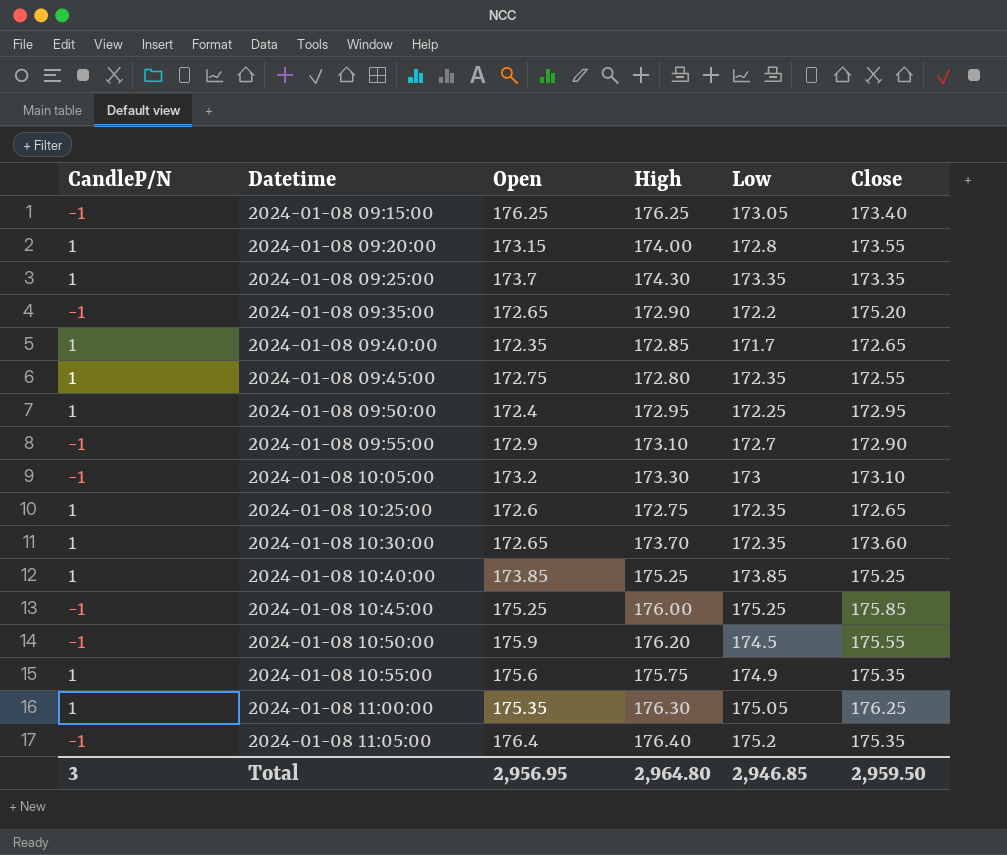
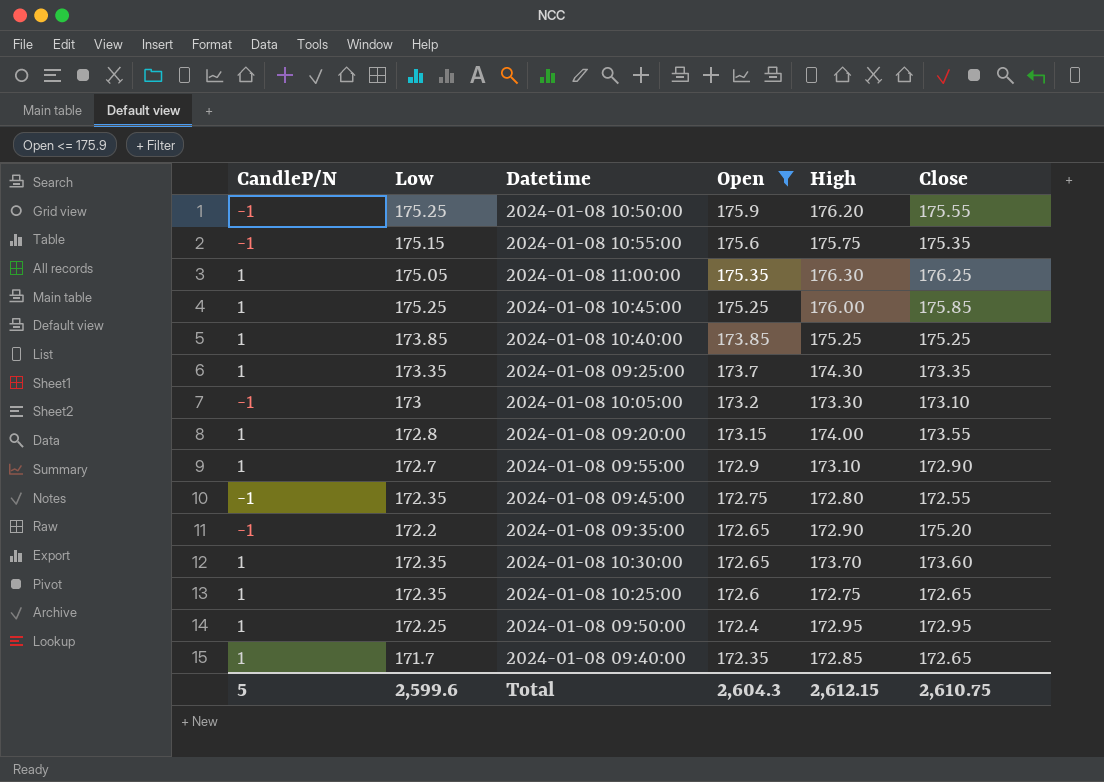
filter: none -> Open <= 175.9
row order: Datetime ascending -> Open descending
column Low | position: 5 -> 2
2024-01-08 10:50:00 | Low: 174.5 -> 175.25
2024-01-08 10:55:00 | CandleP/N: 1 -> -1
2024-01-08 10:55:00 | Low: 174.9 -> 175.15
2024-01-08 10:45:00 | CandleP/N: -1 -> 1
2024-01-08 09:55:00 | CandleP/N: -1 -> 1
2024-01-08 09:45:00 | CandleP/N: 1 -> -1
Total | CandleP/N: 3 -> 5
Total | Low: 2,946.85 -> 2,599.6
Total | Open: 2,956.95 -> 2,604.3
Total | High: 2,964.80 -> 2,612.15
Total | Close: 2,959.50 -> 2,610.75

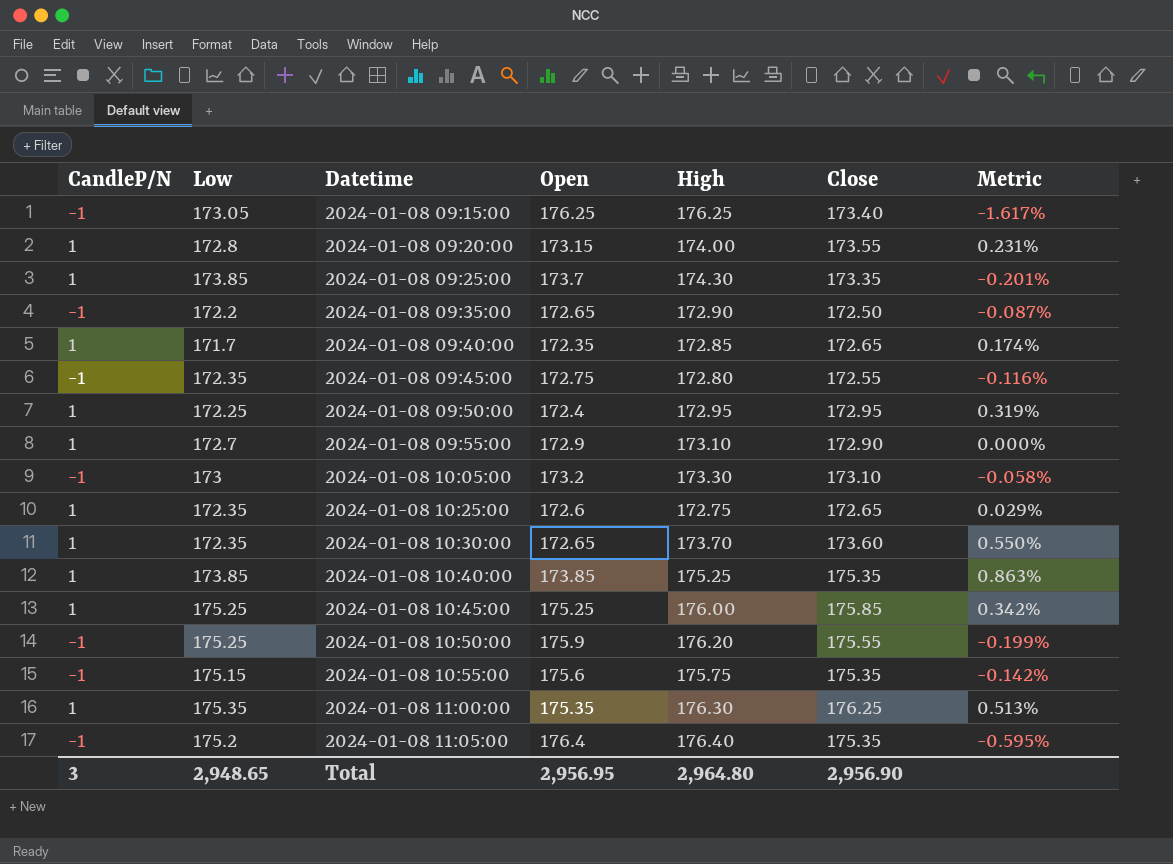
filter: Open <= 175.9 -> none
row order: Open descending -> Datetime ascending
column Metric | formula: none -> ([Close] - [Open]) / [Open]
2024-01-08 09:25:00 | Low: 173.35 -> 173.85
2024-01-08 09:35:00 | Close: 175.20 -> 172.50
2024-01-08 10:40:00 | Close: 175.25 -> 175.35
2024-01-08 11:00:00 | Low: 175.05 -> 175.35
Total | CandleP/N: 5 -> 3
Total | Low: 2,599.6 -> 2,948.65
Total | Open: 2,604.3 -> 2,956.95
Total | High: 2,612.15 -> 2,964.80
Total | Close: 2,610.75 -> 2,956.90

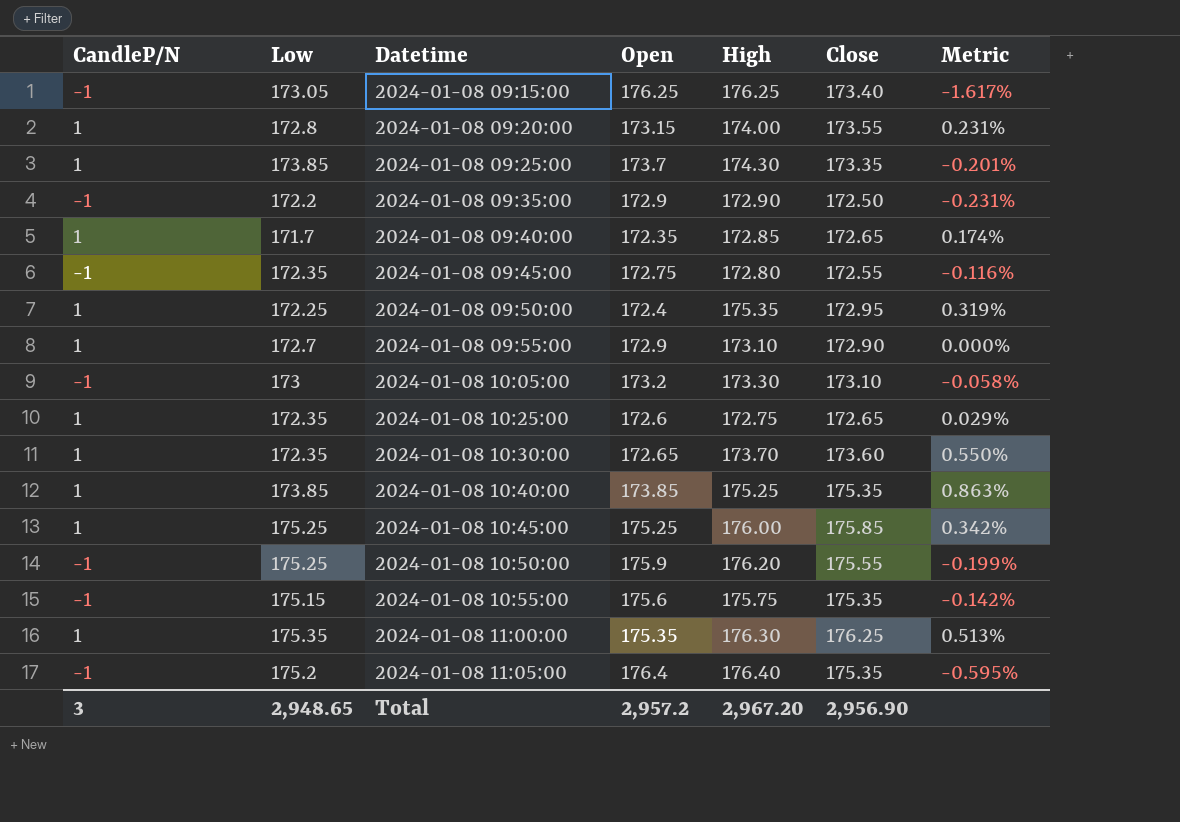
2024-01-08 09:35:00 | Open: 172.65 -> 172.9
2024-01-08 09:35:00 | Metric: -0.087% -> -0.231%
2024-01-08 09:50:00 | High: 172.95 -> 175.35
Total | Open: 2,956.95 -> 2,957.2
Total | High: 2,964.80 -> 2,967.20

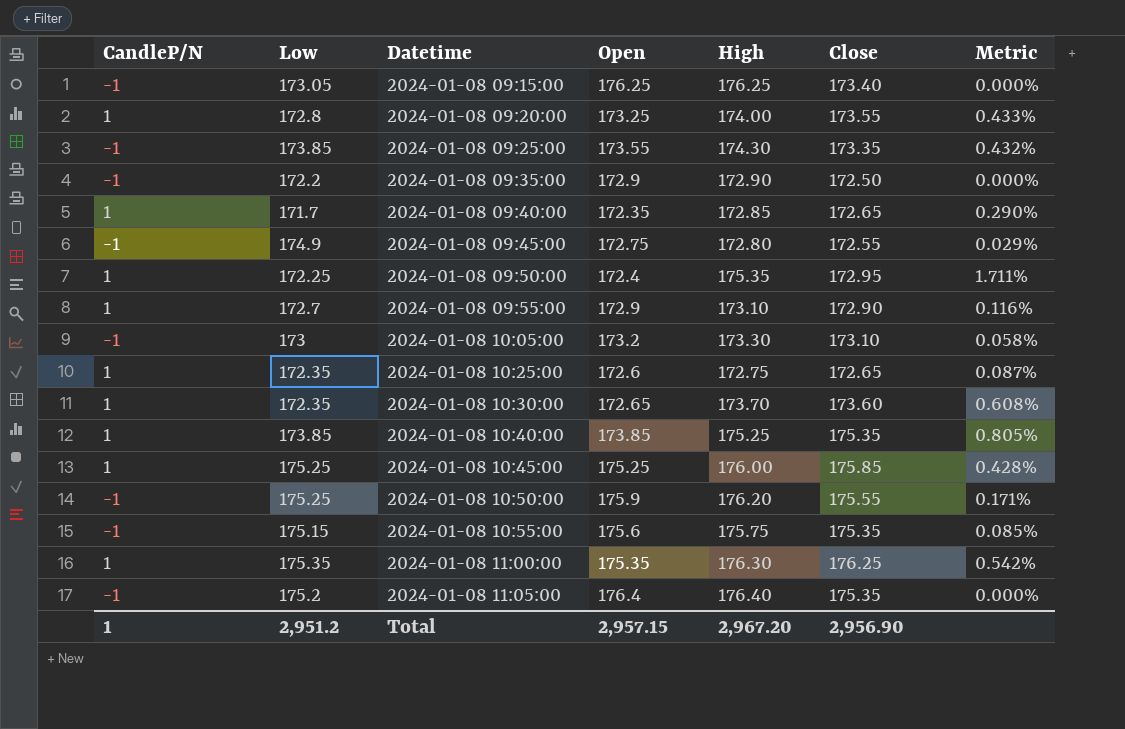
column Metric | formula: ([Close] - [Open]) / [Open] -> ([High] - [Open]) / [Open]
2024-01-08 09:20:00 | Open: 173.15 -> 173.25
2024-01-08 09:25:00 | CandleP/N: 1 -> -1
2024-01-08 09:25:00 | Open: 173.7 -> 173.55
2024-01-08 09:45:00 | Low: 172.35 -> 174.9
Total | CandleP/N: 3 -> 1
Total | Low: 2,948.65 -> 2,951.2
Total | Open: 2,957.2 -> 2,957.15

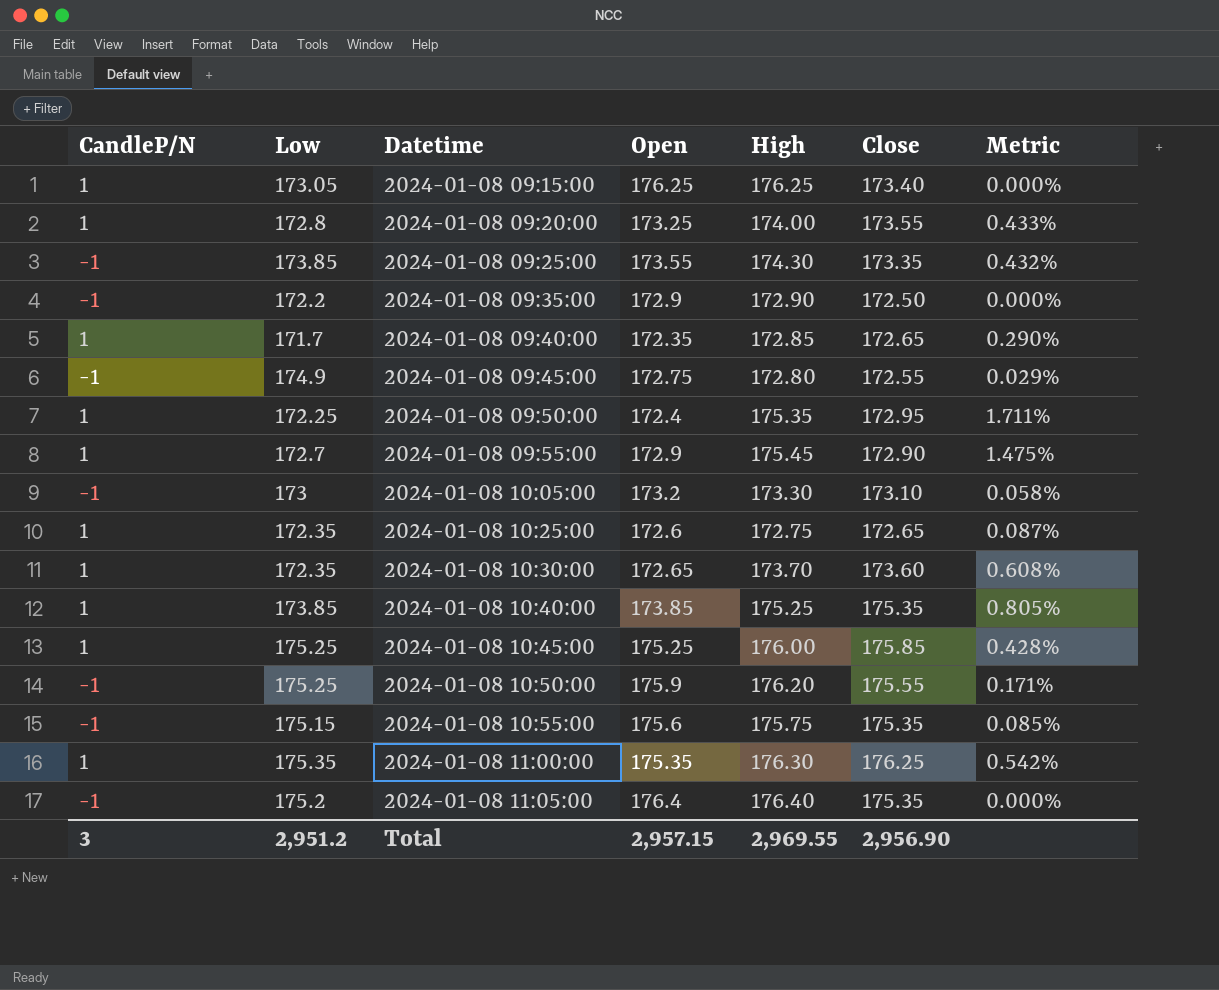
2024-01-08 09:15:00 | CandleP/N: -1 -> 1
2024-01-08 09:55:00 | High: 173.10 -> 175.45
2024-01-08 09:55:00 | Metric: 0.116% -> 1.475%
Total | CandleP/N: 1 -> 3
Total | High: 2,967.20 -> 2,969.55

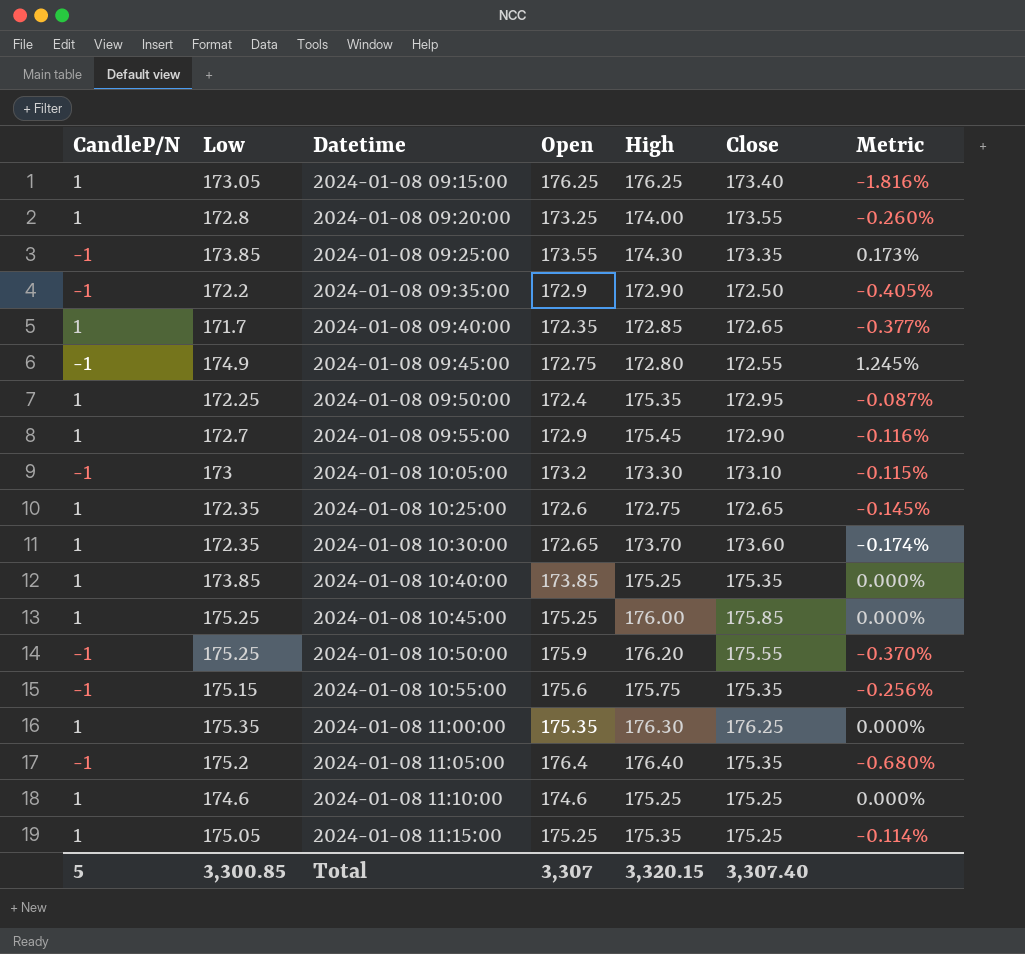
column Metric | formula: ([High] - [Open]) / [Open] -> ([Low] - [Open]) / [Open]
row 2024-01-08 11:10:00: none -> 1 | 174.6 | 174.6 | 175.25 | 175.25 | 0.000%
row 2024-01-08 11:15:00: none -> 1 | 175.05 | 175.25 | 175.35 | 175.25 | -0.114%
Total | CandleP/N: 3 -> 5
Total | Low: 2,951.2 -> 3,300.85
Total | Open: 2,957.15 -> 3,307
Total | High: 2,969.55 -> 3,320.15
Total | Close: 2,956.90 -> 3,307.40

